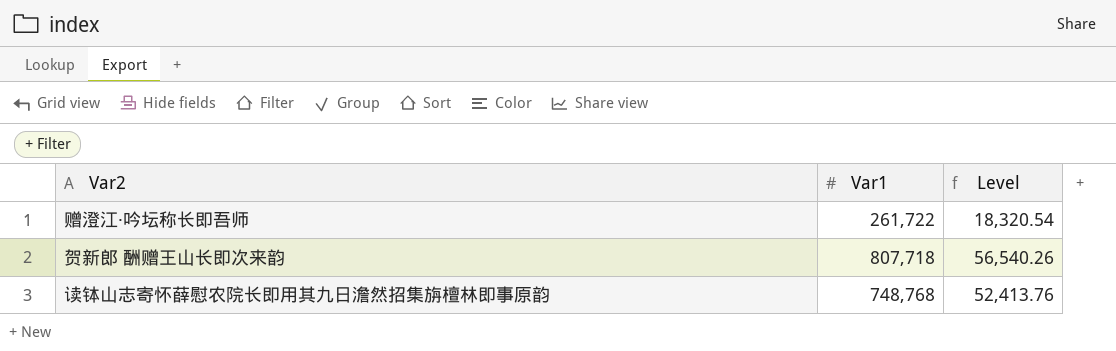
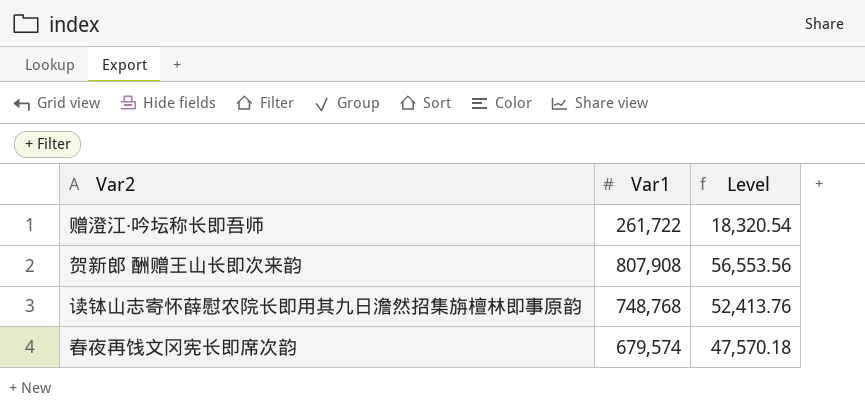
贺新郎 酬赠王山长即次来韵 | Var1: 807,718 -> 807,908
贺新郎 酬赠王山长即次来韵 | Level: 56,540.26 -> 56,553.56
row 春夜再饯文冈宪长即席次韵: none -> 679,574 | 47,570.18

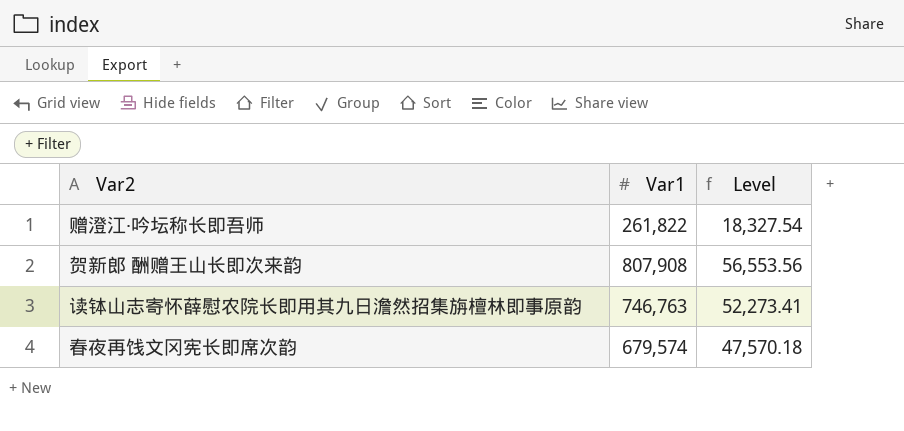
赠澄江·吟坛称长即吾师 | Var1: 261,722 -> 261,822
赠澄江·吟坛称长即吾师 | Level: 18,320.54 -> 18,327.54
读钵山志寄怀薛慰农院长即用其九日澹然招集旃檀林即事原韵 | Var1: 748,768 -> 746,763
读钵山志寄怀薛慰农院长即用其九日澹然招集旃檀林即事原韵 | Level: 52,413.76 -> 52,273.41

